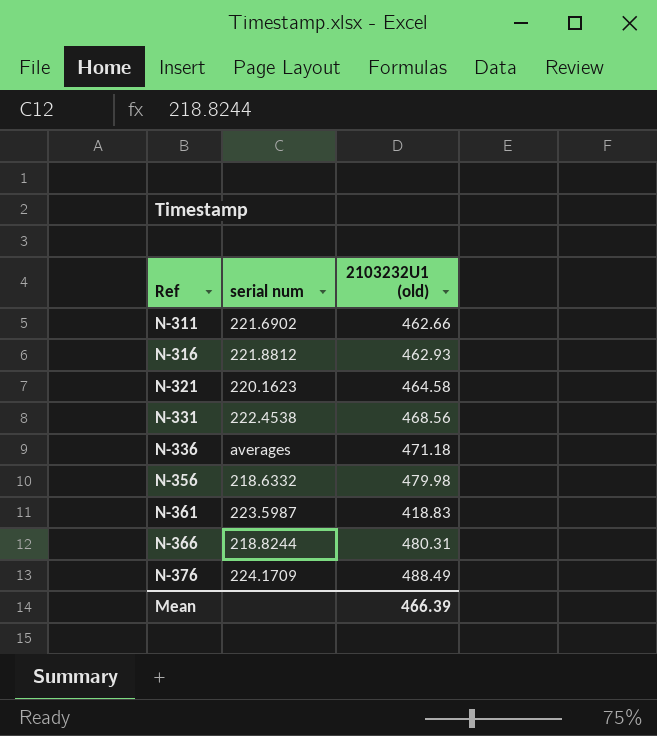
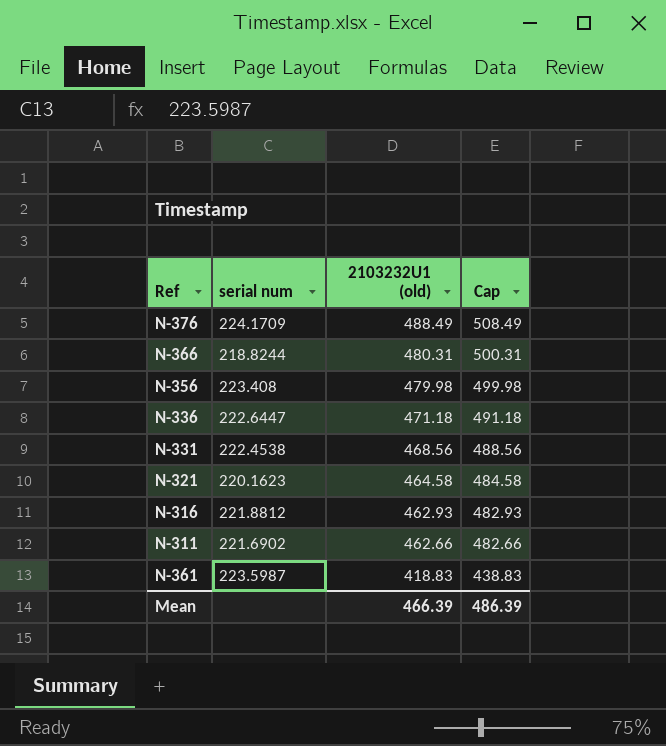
row order: Ref ascending -> 2103232U1 (old) descending
column Cap | formula: none -> [2103232U1 (old)] + 20
N-356 | serial num: 218.6332 -> 223.408
N-336 | serial num: averages -> 222.6447

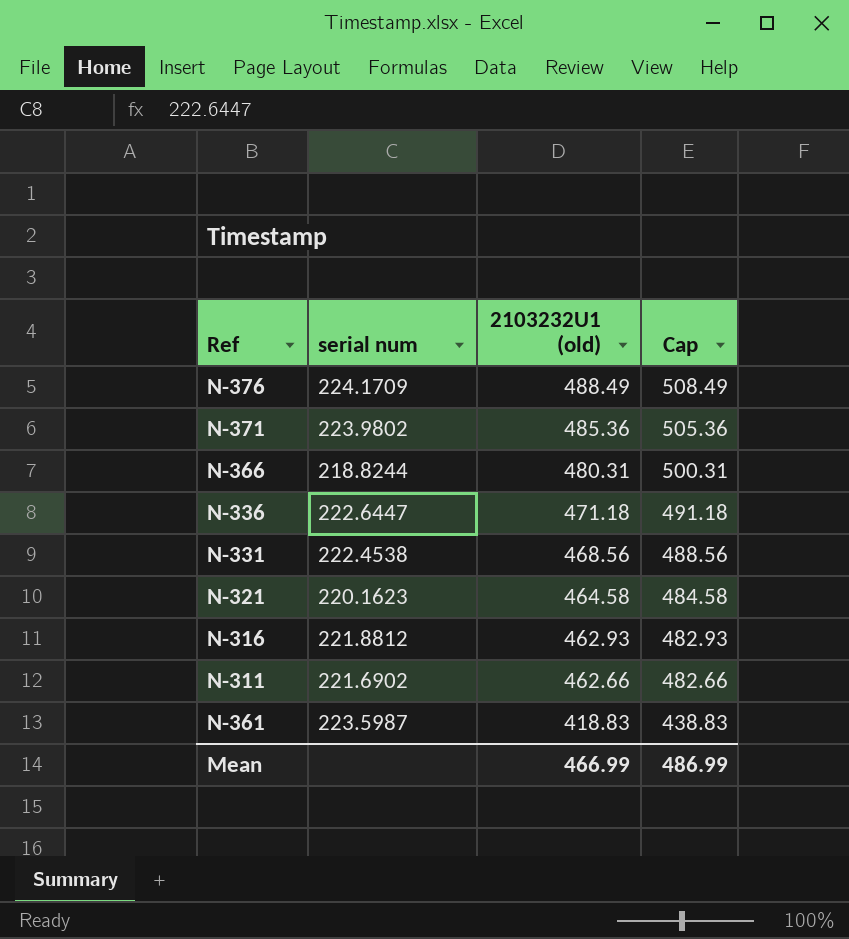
row N-356: 223.408 | 479.98 | 499.98 -> none
row N-371: none -> 223.9802 | 485.36 | 505.36
Mean | 2103232U1 (old): 466.39 -> 466.99
Mean | Cap: 486.39 -> 486.99

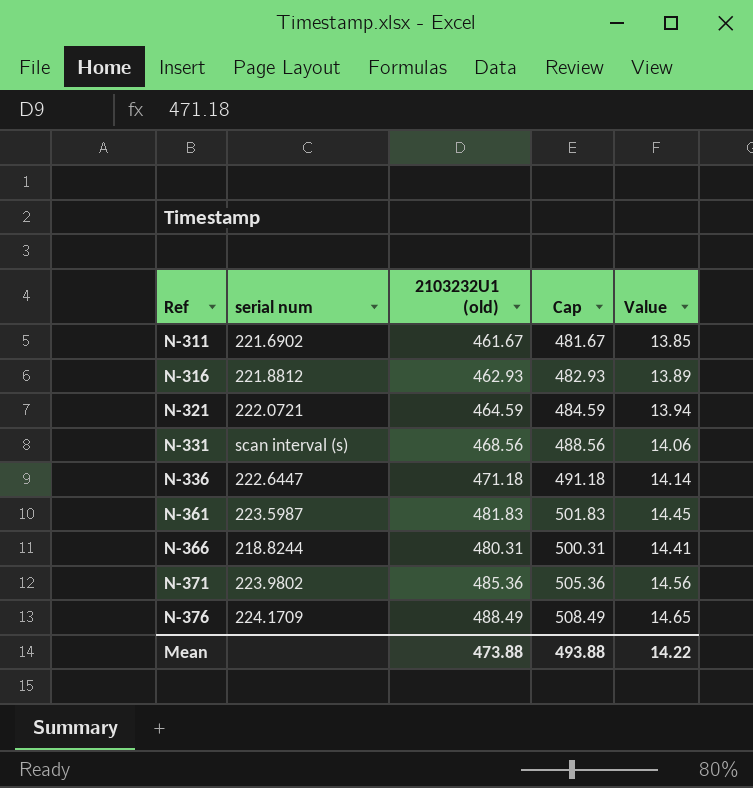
row order: 2103232U1 (old) descending -> Ref ascending
column Value | formula: none -> [2103232U1 (old)] * 0.03
N-311 | 2103232U1 (old): 462.66 -> 461.67
N-311 | Cap: 482.66 -> 481.67
N-321 | serial num: 220.1623 -> 222.0721
N-321 | 2103232U1 (old): 464.58 -> 464.59
N-321 | Cap: 484.58 -> 484.59
N-331 | serial num: 222.4538 -> scan interval (s)
N-361 | 2103232U1 (old): 418.83 -> 481.83
N-361 | Cap: 438.83 -> 501.83
Mean | 2103232U1 (old): 466.99 -> 473.88
Mean | Cap: 486.99 -> 493.88

